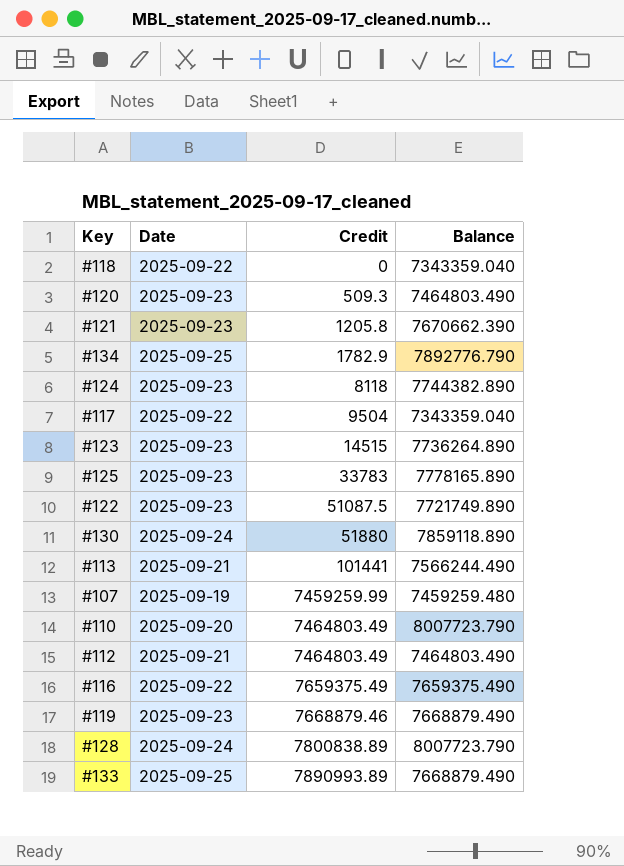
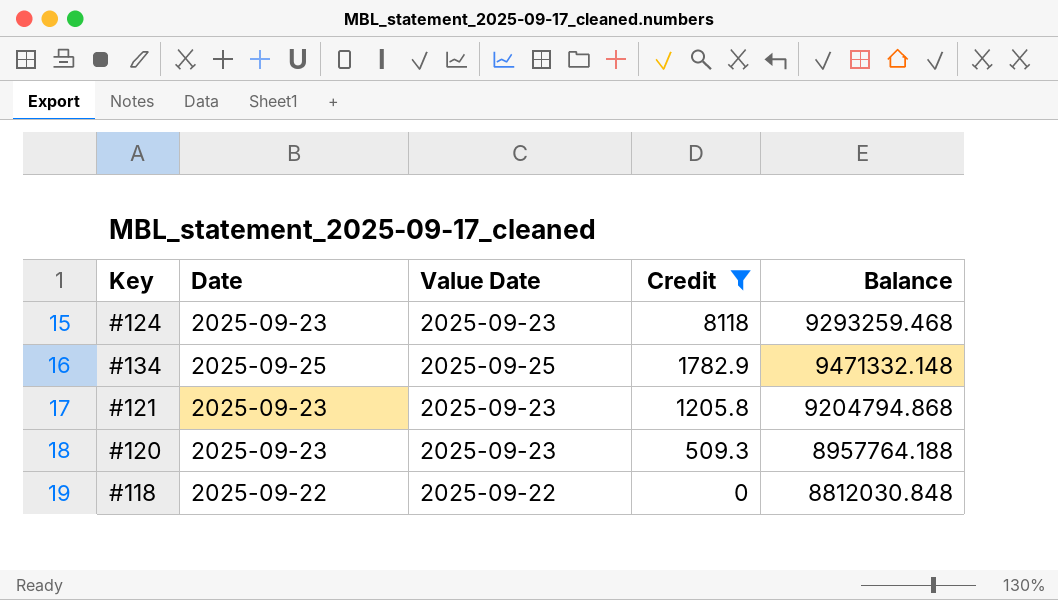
filter: none -> Credit <= 8118
row order: Credit ascending -> Credit descending
column Value Date | position: none -> 3
#124 | Balance: 7744382.890 -> 9293259.468
#134 | Balance: 7892776.790 -> 9471332.148
#121 | Balance: 7670662.390 -> 9204794.868
#120 | Balance: 7464803.490 -> 8957764.188
#118 | Balance: 7343359.040 -> 8812030.848

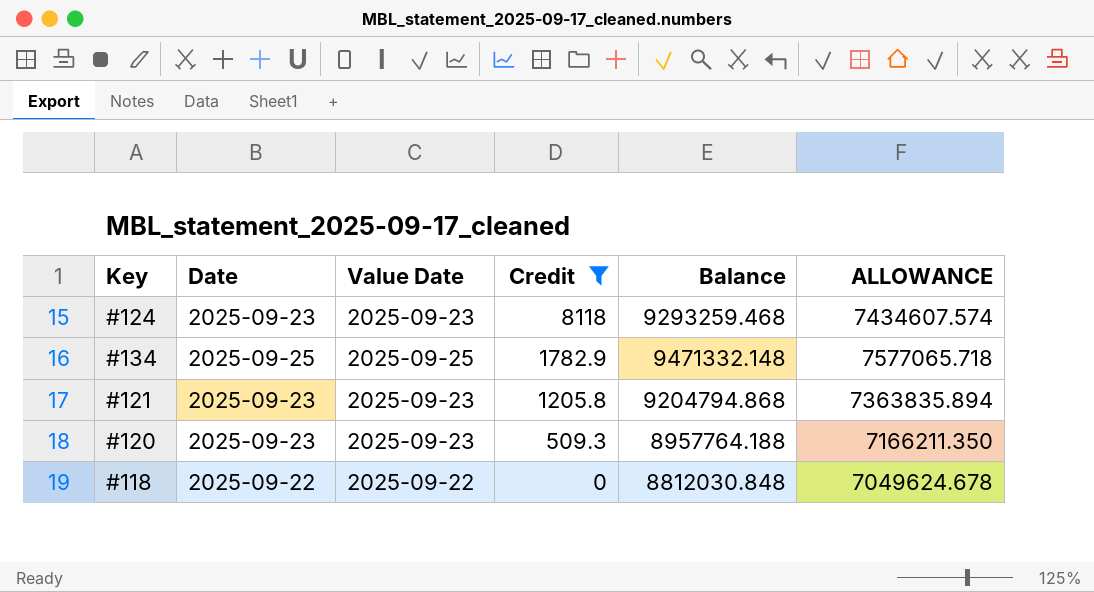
column ALLOWANCE | formula: none -> [Balance] * 0.8

